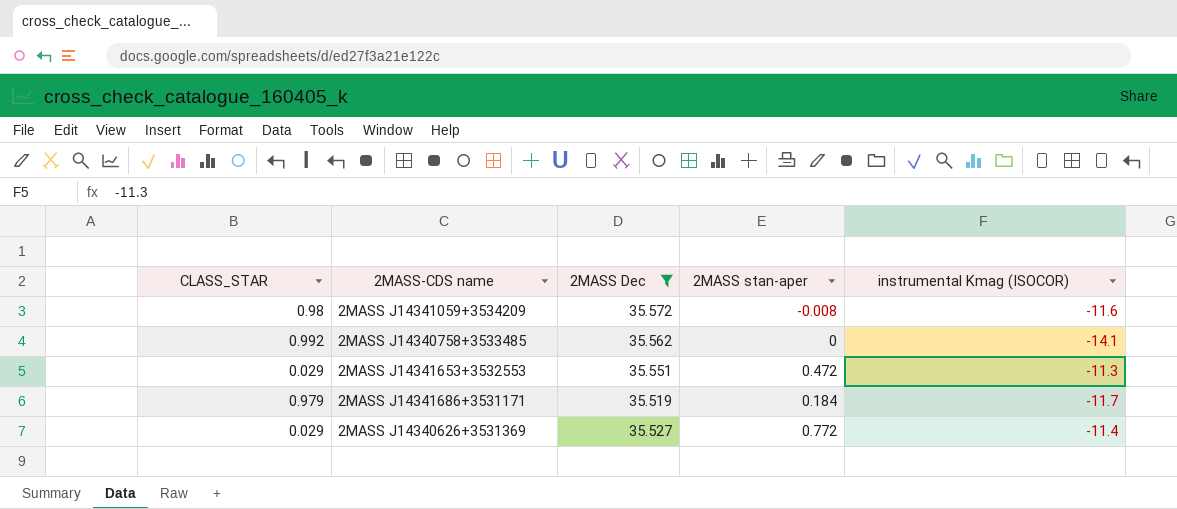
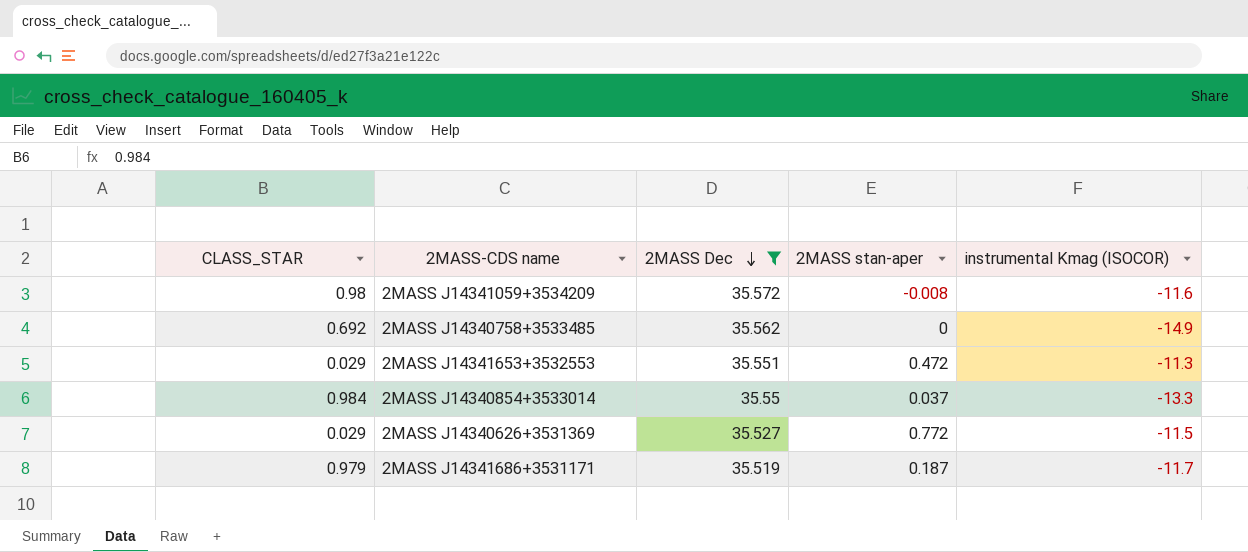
row order: none -> 2MASS Dec descending
2MASS J14340758+3533485 | CLASS_STAR: 0.992 -> 0.692
2MASS J14340758+3533485 | instrumental Kmag (ISOCOR): -14.1 -> -14.9
row 2MASS J14340854+3533014: none -> 0.984 | 35.55 | 0.037 | -13.3
2MASS J14340626+3531369 | instrumental Kmag (ISOCOR): -11.4 -> -11.5
2MASS J14341686+3531171 | 2MASS stan-aper: 0.184 -> 0.187

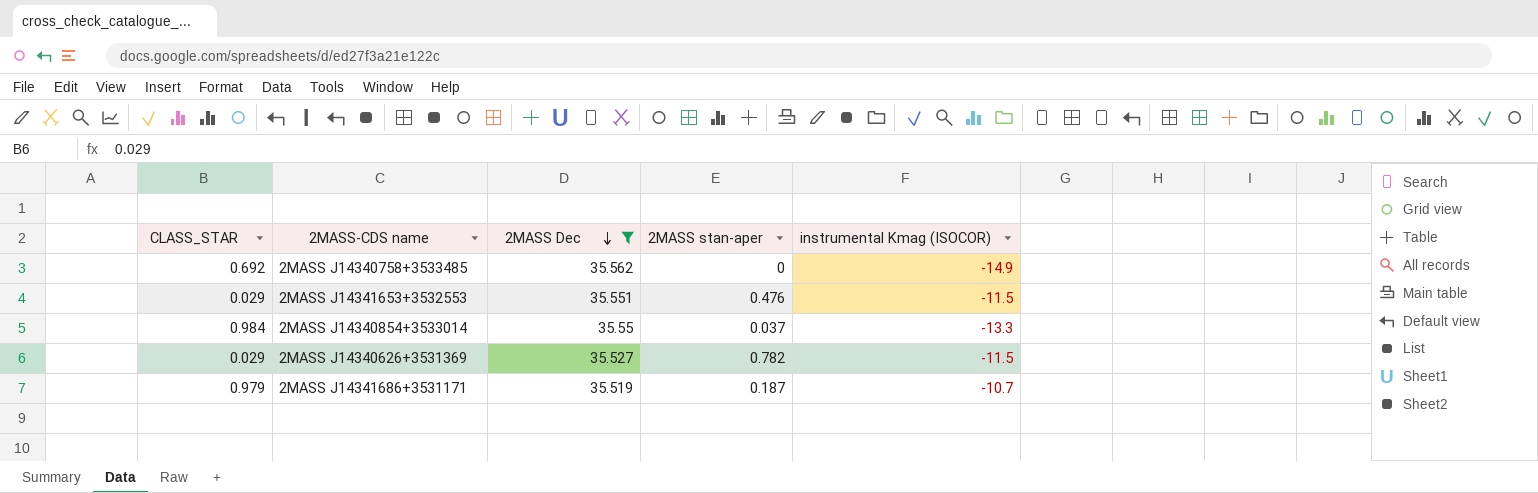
row 2MASS J14341059+3534209: 0.98 | 35.572 | -0.008 | -11.6 -> none
2MASS J14341653+3532553 | 2MASS stan-aper: 0.472 -> 0.476
2MASS J14341653+3532553 | instrumental Kmag (ISOCOR): -11.3 -> -11.5
2MASS J14340626+3531369 | 2MASS stan-aper: 0.772 -> 0.782
2MASS J14341686+3531171 | instrumental Kmag (ISOCOR): -11.7 -> -10.7

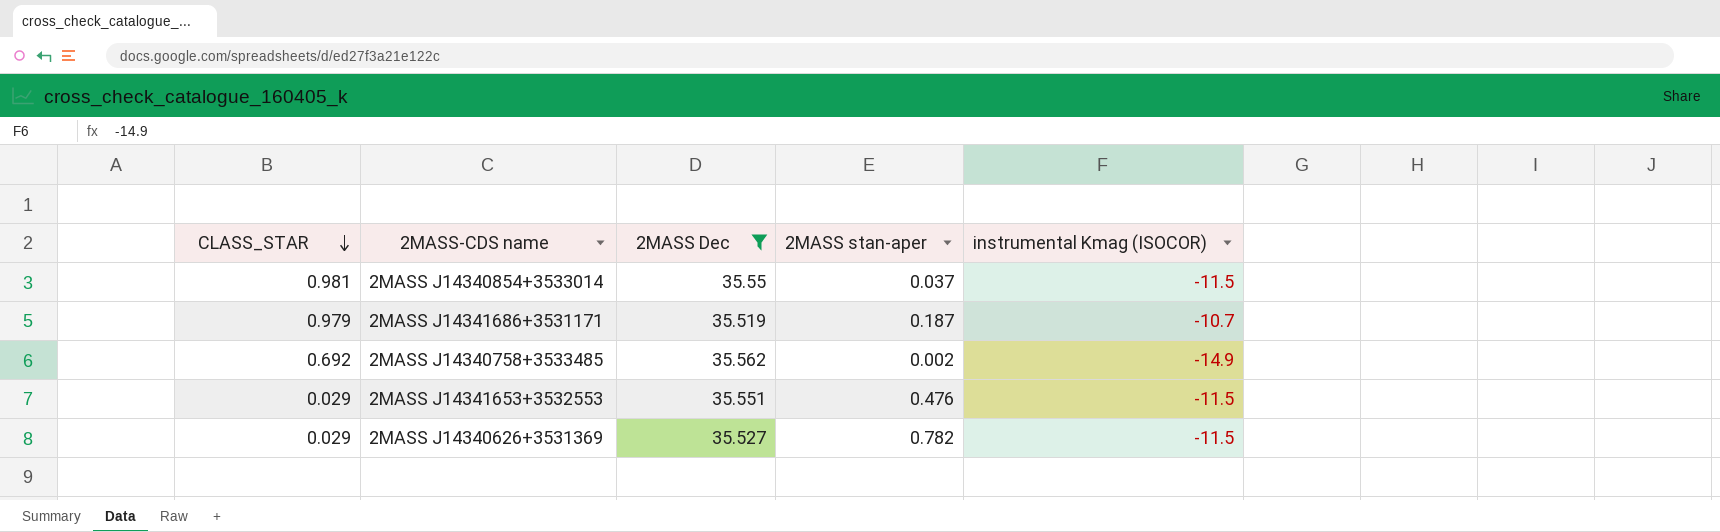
row order: 2MASS Dec descending -> CLASS_STAR descending
2MASS J14340854+3533014 | CLASS_STAR: 0.984 -> 0.981
2MASS J14340854+3533014 | instrumental Kmag (ISOCOR): -13.3 -> -11.5
2MASS J14340758+3533485 | 2MASS stan-aper: 0 -> 0.002

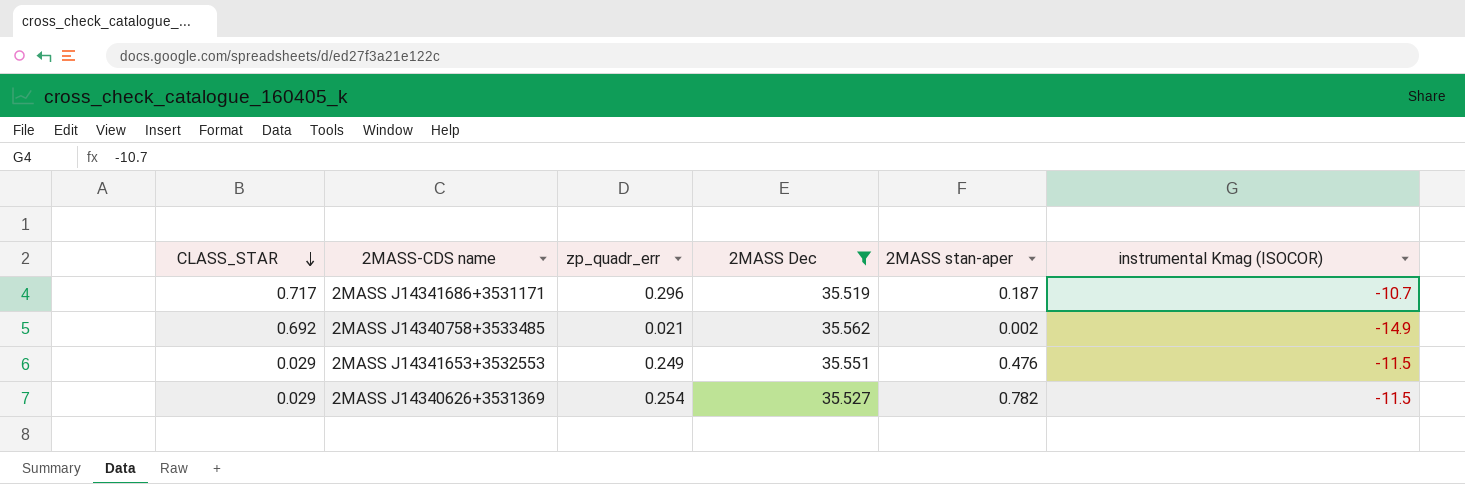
column zp_quadr_err | position: none -> 3
row 2MASS J14340854+3533014: 0.981 | 35.55 | 0.037 | -11.5 -> none
2MASS J14341686+3531171 | CLASS_STAR: 0.979 -> 0.717

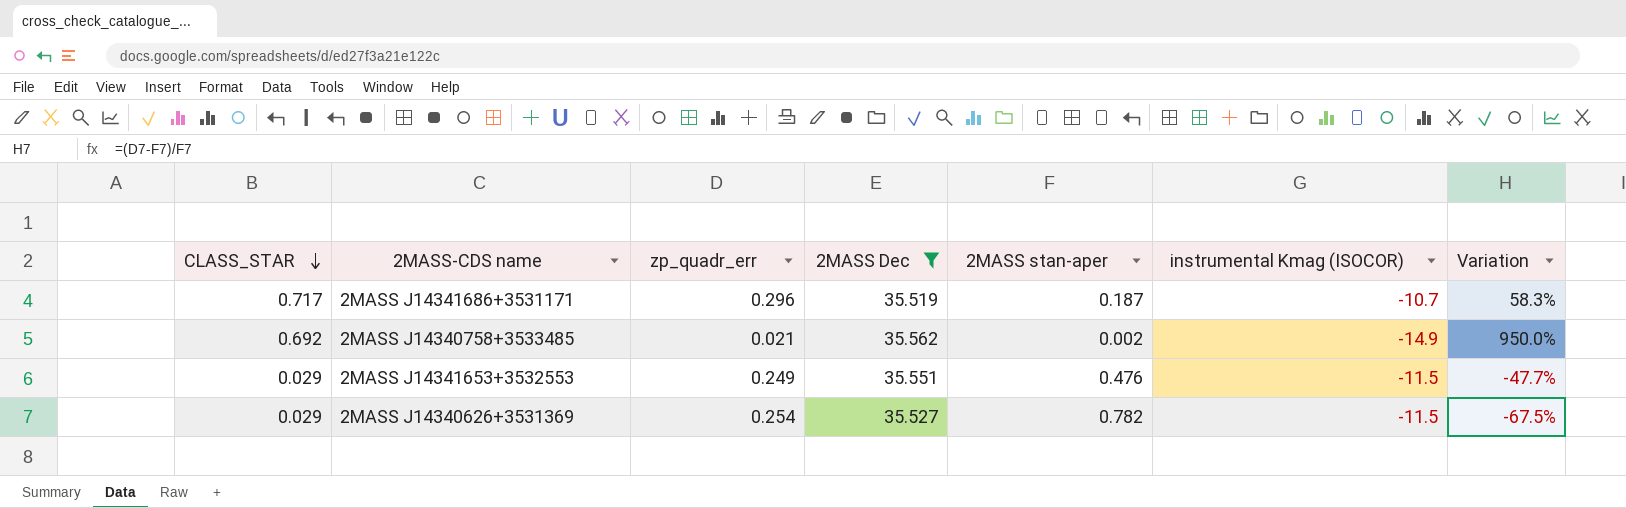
column Variation | formula: none -> ([zp_quadr_err] - [2MASS stan-aper]) / [2MASS stan-aper]

